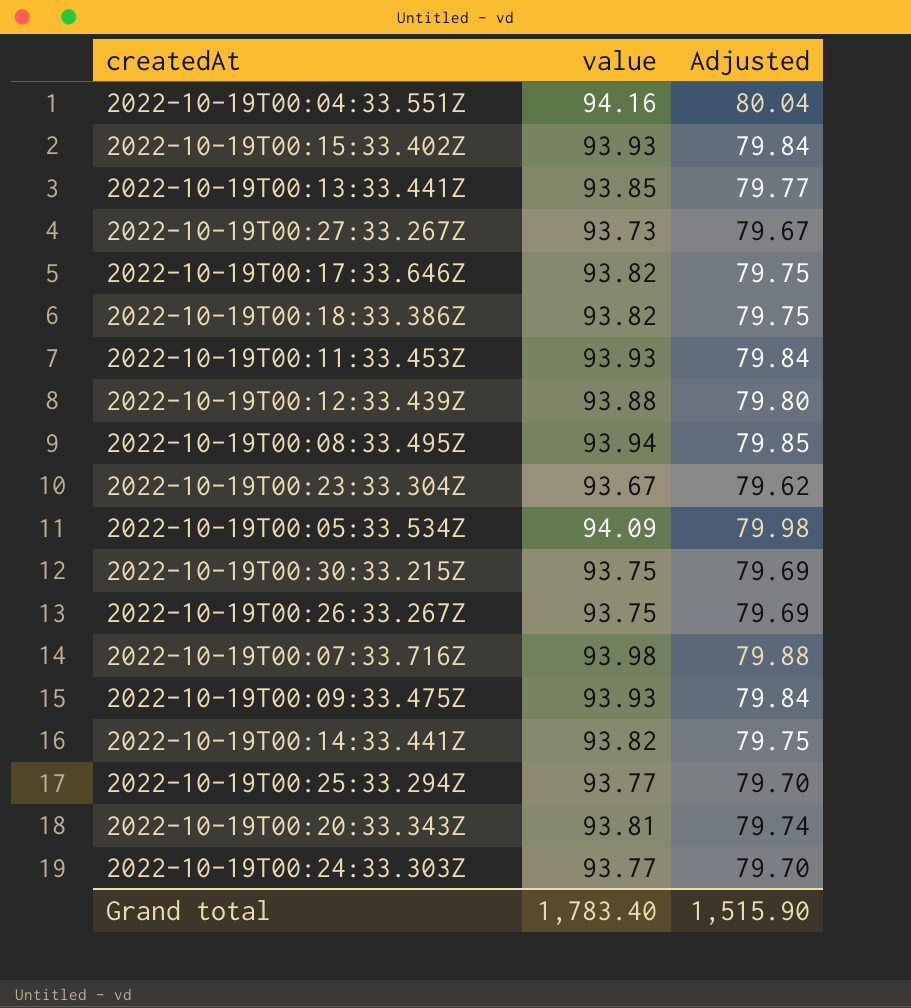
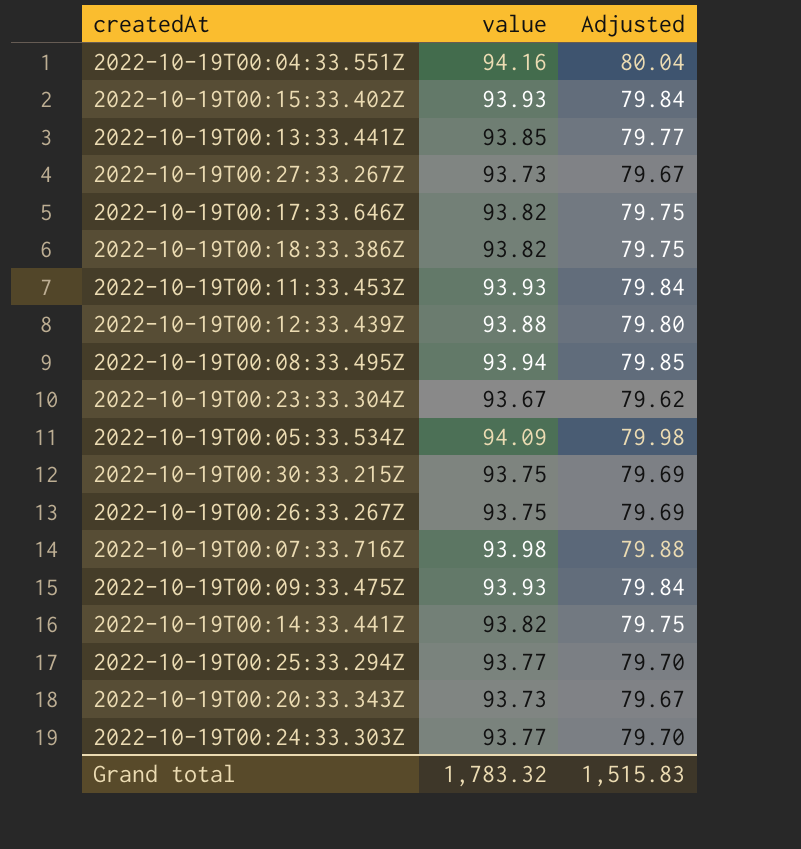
2022-10-19T00:20:33.343Z | value: 93.81 -> 93.73
2022-10-19T00:20:33.343Z | Adjusted: 79.74 -> 79.67
Grand total | value: 1,783.40 -> 1,783.32
Grand total | Adjusted: 1,515.90 -> 1,515.83

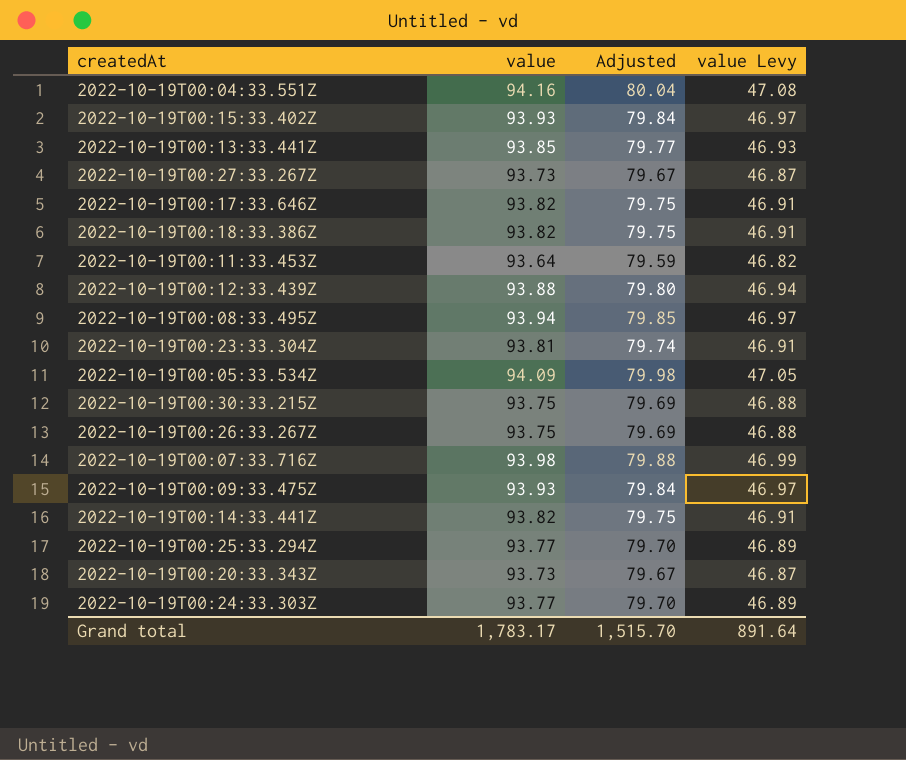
column value Levy | formula: none -> [value] * 0.5
2022-10-19T00:11:33.453Z | value: 93.93 -> 93.64
2022-10-19T00:11:33.453Z | Adjusted: 79.84 -> 79.59
2022-10-19T00:23:33.304Z | value: 93.67 -> 93.81
2022-10-19T00:23:33.304Z | Adjusted: 79.62 -> 79.74
Grand total | value: 1,783.32 -> 1,783.17
Grand total | Adjusted: 1,515.83 -> 1,515.70

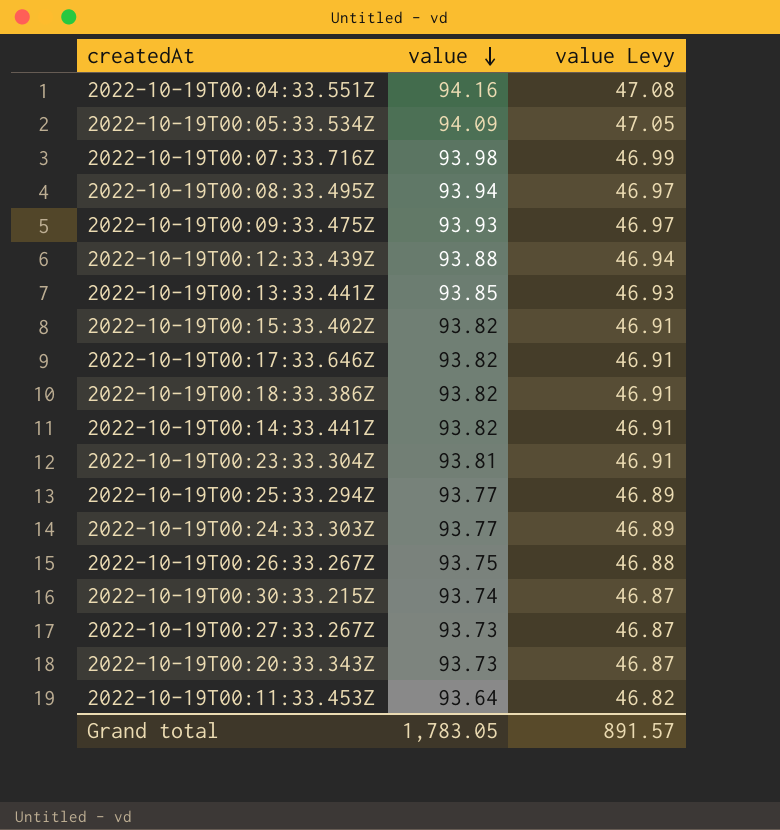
row order: none -> value descending
column Adjusted | formula: [value] * 0.85 -> none
2022-10-19T00:15:33.402Z | value: 93.93 -> 93.82
2022-10-19T00:15:33.402Z | value Levy: 46.97 -> 46.91
2022-10-19T00:30:33.215Z | value: 93.75 -> 93.74
2022-10-19T00:30:33.215Z | value Levy: 46.88 -> 46.87
Grand total | value: 1,783.17 -> 1,783.05
Grand total | value Levy: 891.64 -> 891.57

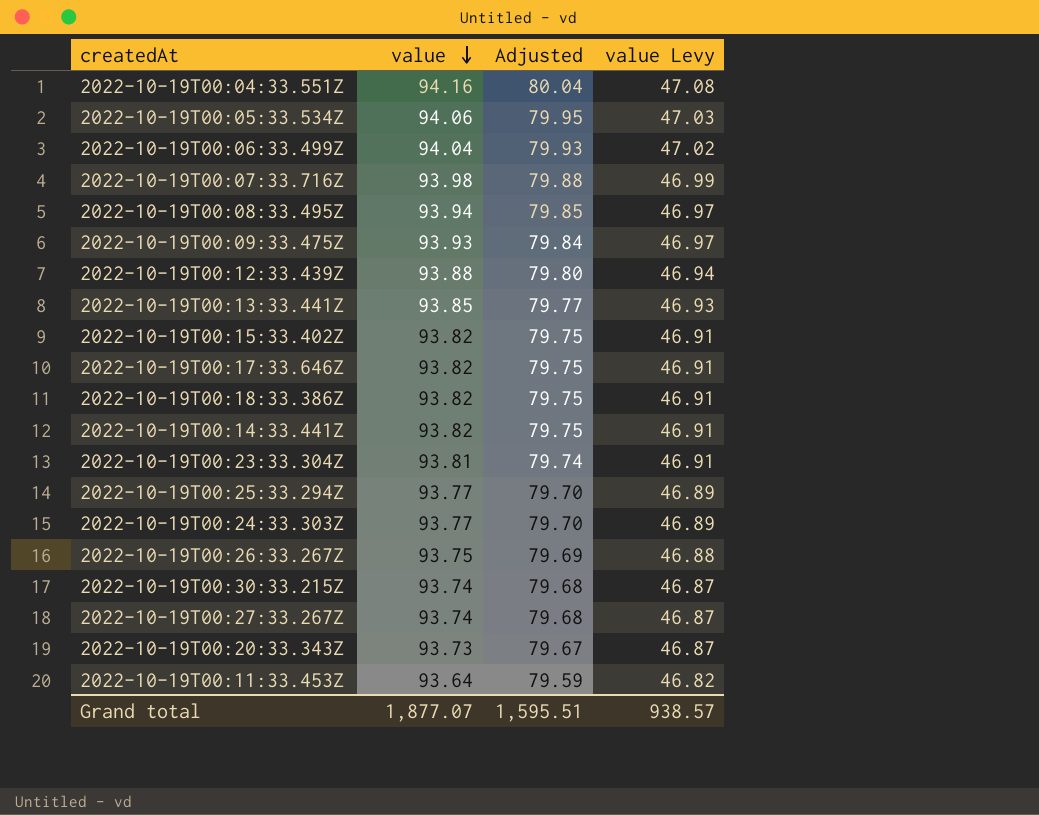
column Adjusted | formula: none -> [value] * 0.85
2022-10-19T00:05:33.534Z | value: 94.09 -> 94.06
2022-10-19T00:05:33.534Z | value Levy: 47.05 -> 47.03
row 2022-10-19T00:06:33.499Z: none -> 94.04 | 79.93 | 47.02
2022-10-19T00:27:33.267Z | value: 93.73 -> 93.74
Grand total | value: 1,783.05 -> 1,877.07
Grand total | value Levy: 891.57 -> 938.57

